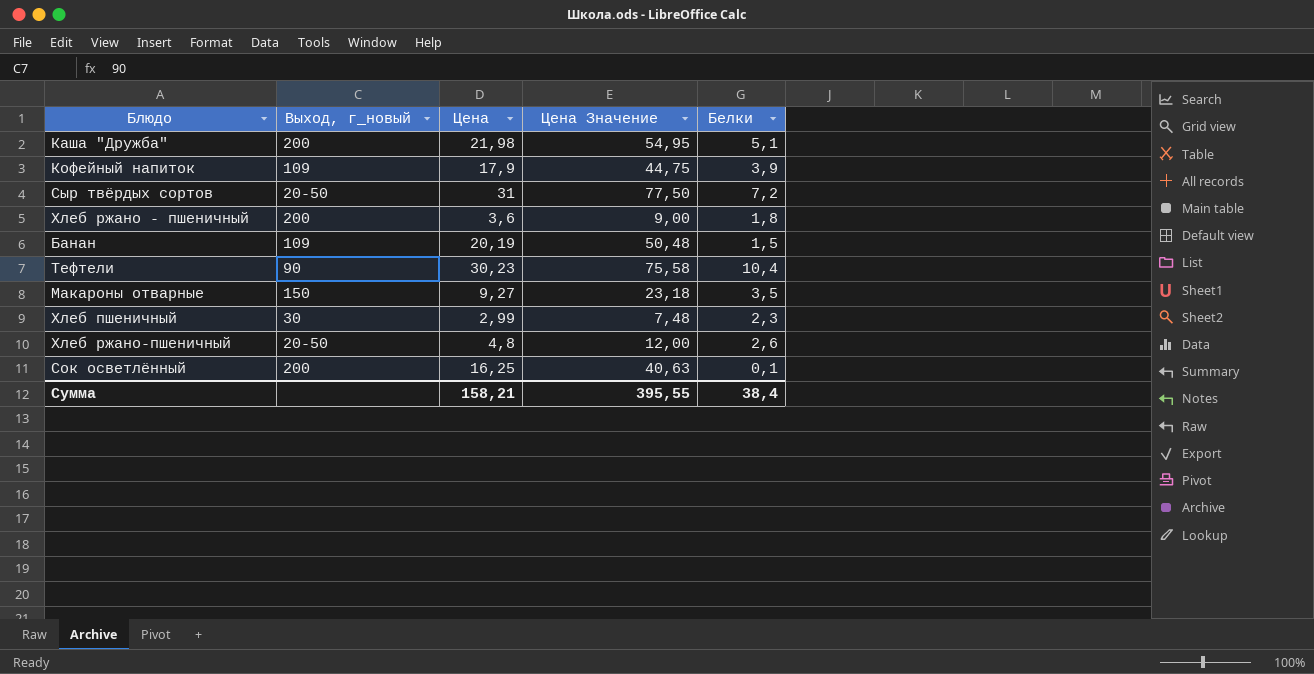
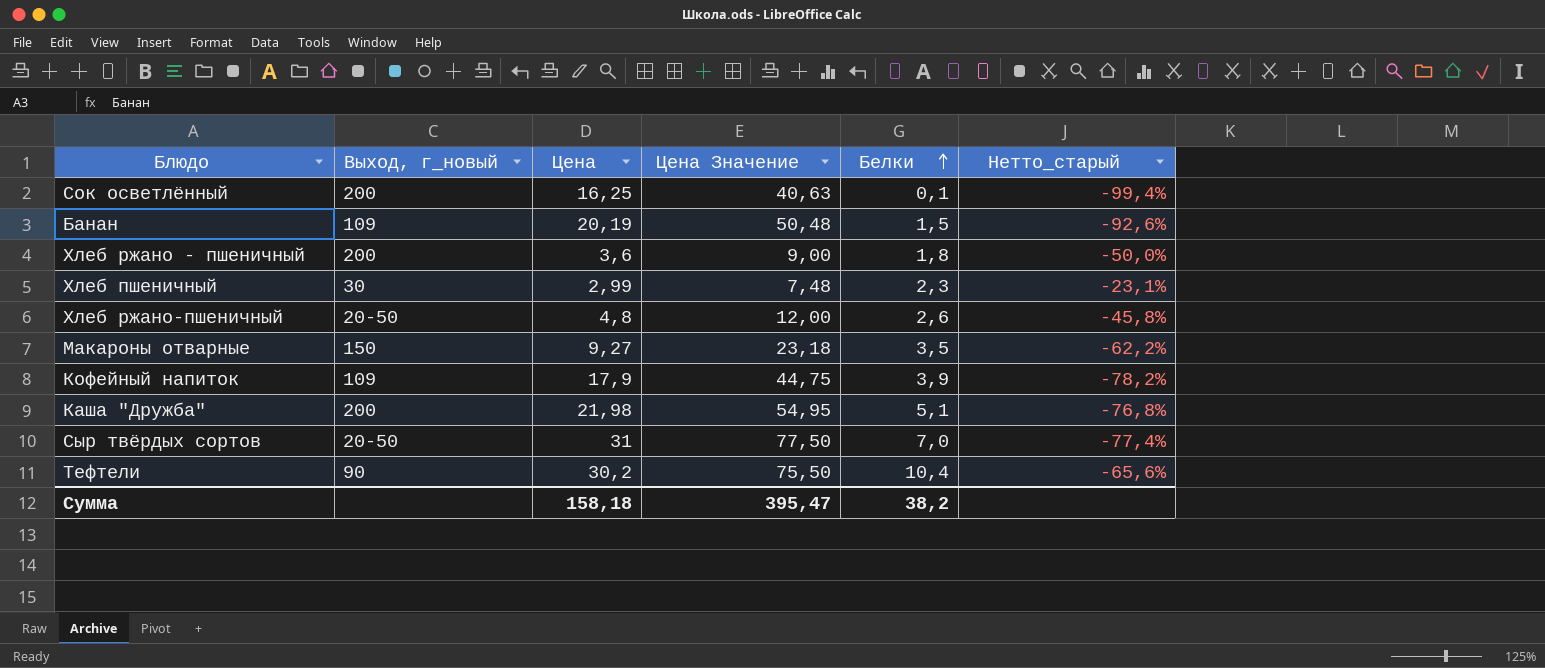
row order: none -> Белки ascending
column Нетто_старый | formula: none -> ([Белки] - [Цена]) / [Цена]
Сыр твёрдых сортов | Белки: 7,2 -> 7,0
Тефтели | Цена: 30,23 -> 30,2
Тефтели | Цена Значение: 75,58 -> 75,50
Сумма | Цена: 158,21 -> 158,18
Сумма | Цена Значение: 395,55 -> 395,47
Сумма | Белки: 38,4 -> 38,2

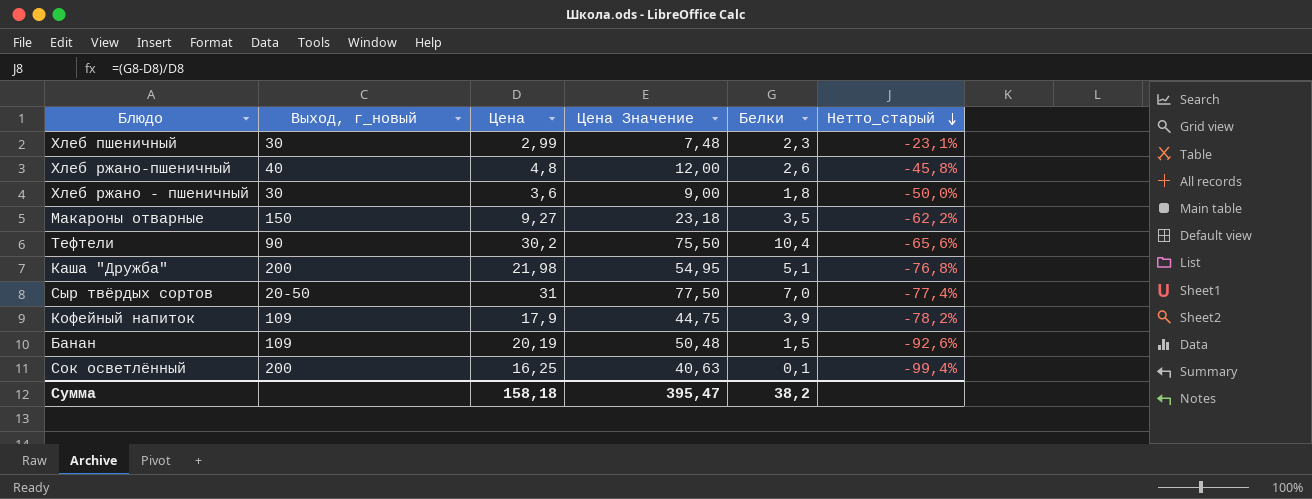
row order: Белки ascending -> Нетто_старый descending
Хлеб ржано-пшеничный | Выход, г_новый: 20-50 -> 40
Хлеб ржано - пшеничный | Выход, г_новый: 200 -> 30

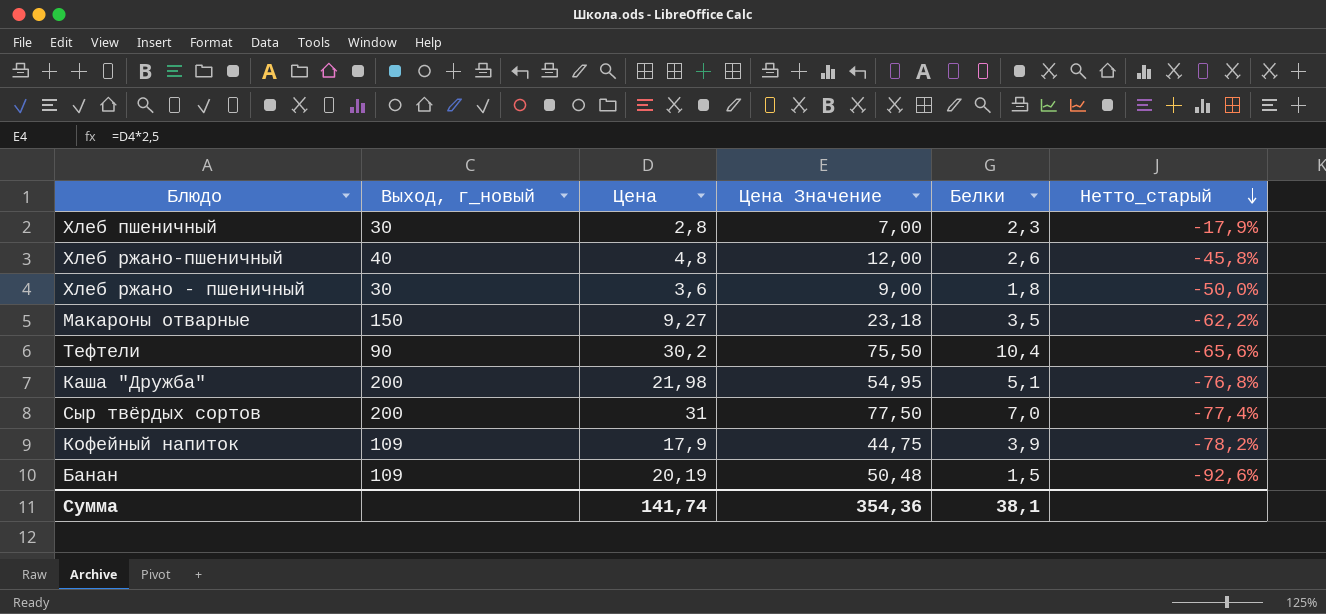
row Сок осветлённый: 200 | 16,25 | 40,63 | 0,1 | -99,4% -> none
Хлеб пшеничный | Цена: 2,99 -> 2,8
Хлеб пшеничный | Цена Значение: 7,48 -> 7,00
Хлеб пшеничный | Нетто_старый: -23,1% -> -17,9%
Сыр твёрдых сортов | Выход, г_новый: 20-50 -> 200
Сумма | Цена: 158,18 -> 141,74
Сумма | Цена Значение: 395,47 -> 354,36
Сумма | Белки: 38,2 -> 38,1

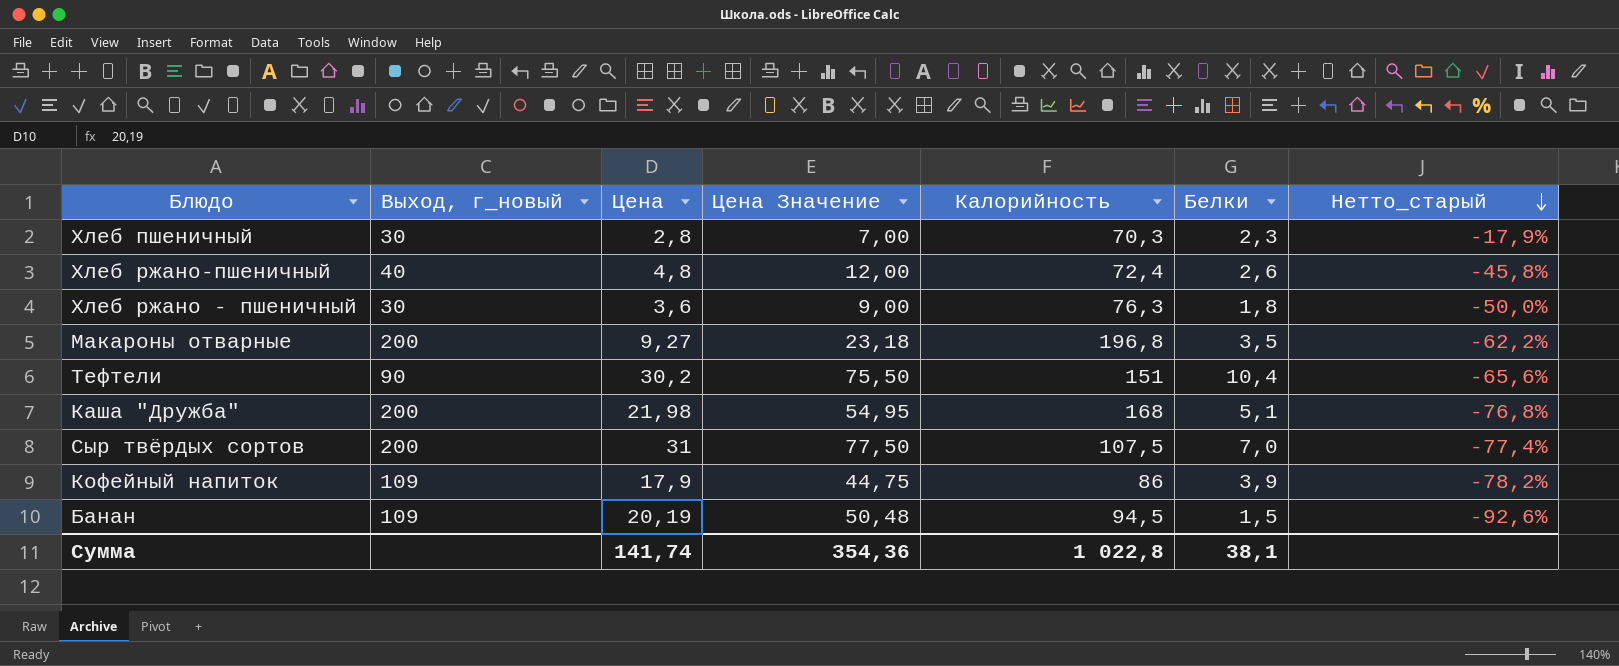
column Калорийность | position: none -> 5
Макароны отварные | Выход, г_новый: 150 -> 200

